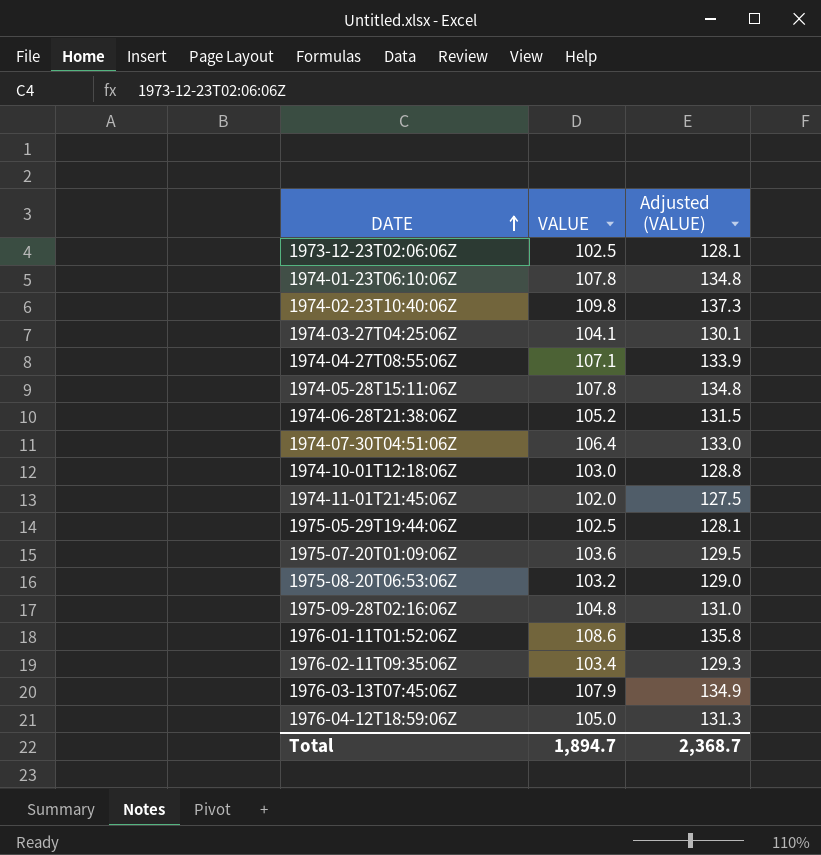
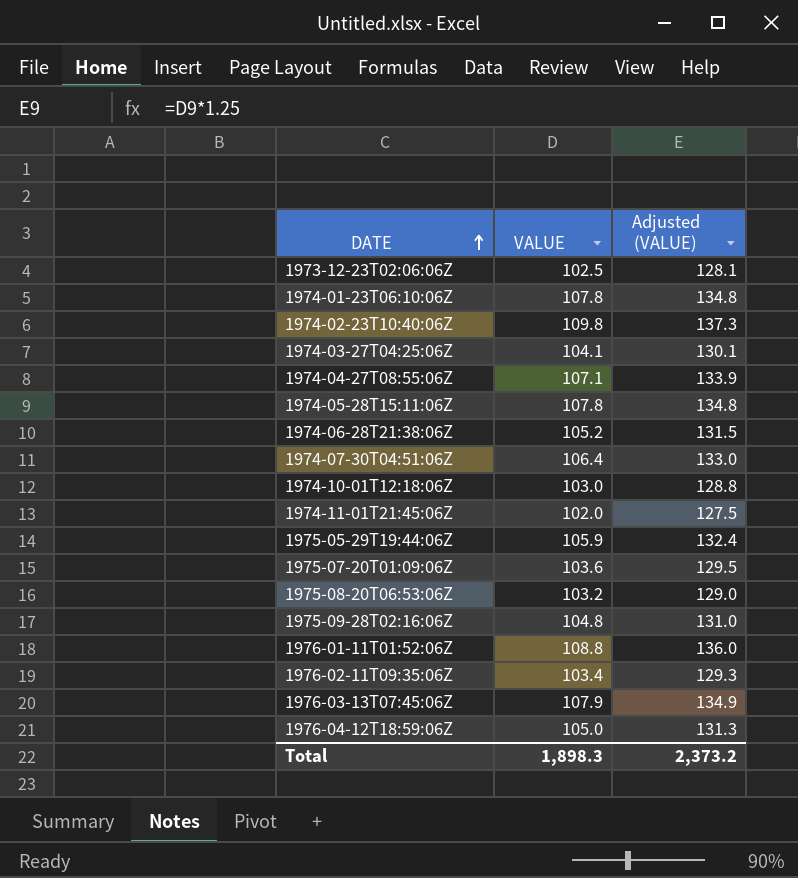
1975-05-29T19:44:06Z | VALUE: 102.5 -> 105.9
1975-05-29T19:44:06Z | Adjusted (VALUE): 128.1 -> 132.4
1976-01-11T01:52:06Z | VALUE: 108.6 -> 108.8
1976-01-11T01:52:06Z | Adjusted (VALUE): 135.8 -> 136.0
Total | VALUE: 1,894.7 -> 1,898.3
Total | Adjusted (VALUE): 2,368.7 -> 2,373.2

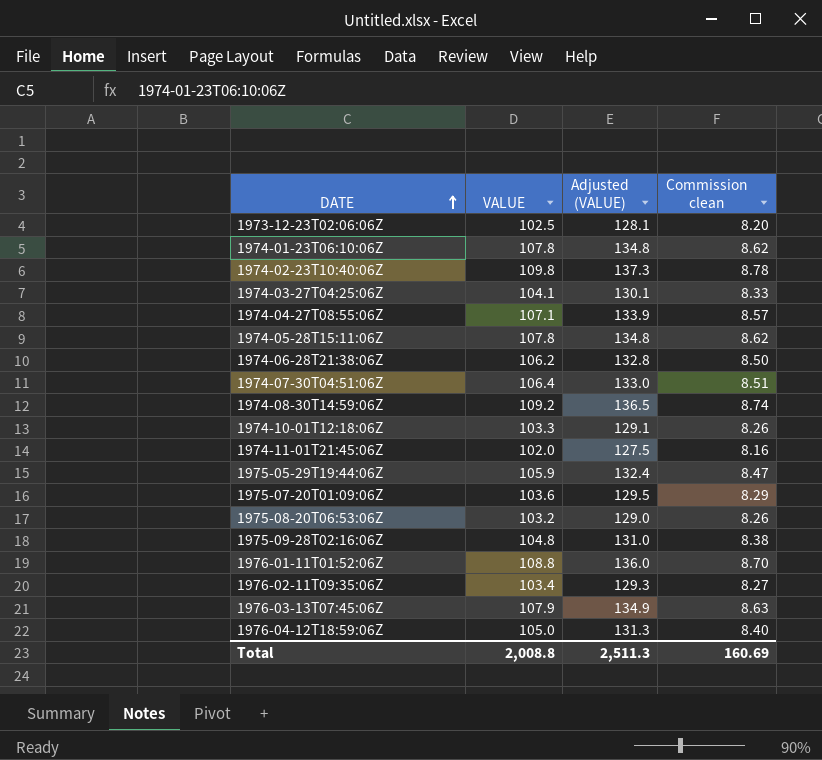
column Commission clean | formula: none -> [VALUE] * 0.08
1974-06-28T21:38:06Z | VALUE: 105.2 -> 106.2
1974-06-28T21:38:06Z | Adjusted (VALUE): 131.5 -> 132.8
row 1974-08-30T14:59:06Z: none -> 109.2 | 136.5 | 8.74
1974-10-01T12:18:06Z | VALUE: 103.0 -> 103.3
1974-10-01T12:18:06Z | Adjusted (VALUE): 128.8 -> 129.1
Total | VALUE: 1,898.3 -> 2,008.8
Total | Adjusted (VALUE): 2,373.2 -> 2,511.3

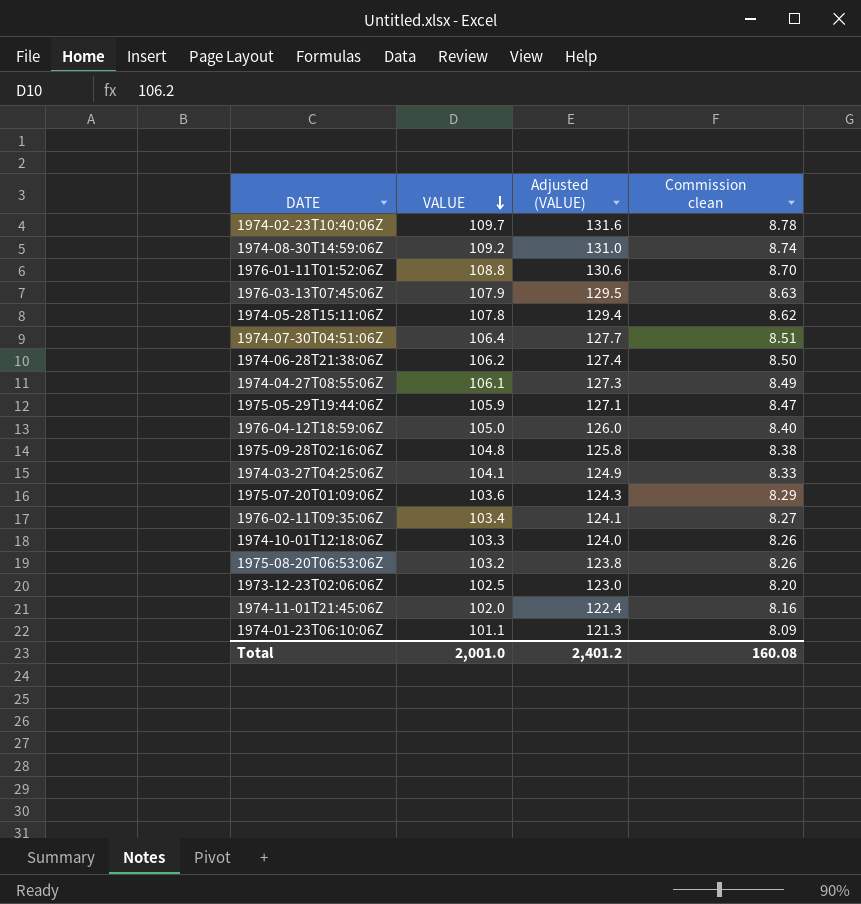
row order: DATE ascending -> VALUE descending
column Adjusted (VALUE) | formula: [VALUE] * 1.25 -> [VALUE] * 1.2
1974-02-23T10:40:06Z | VALUE: 109.8 -> 109.7
1974-04-27T08:55:06Z | VALUE: 107.1 -> 106.1
1974-04-27T08:55:06Z | Commission clean: 8.57 -> 8.49
1974-01-23T06:10:06Z | VALUE: 107.8 -> 101.1
1974-01-23T06:10:06Z | Commission clean: 8.62 -> 8.09
Total | VALUE: 2,008.8 -> 2,001.0
Total | Adjusted (VALUE): 2,511.3 -> 2,401.2
Total | Commission clean: 160.69 -> 160.08

